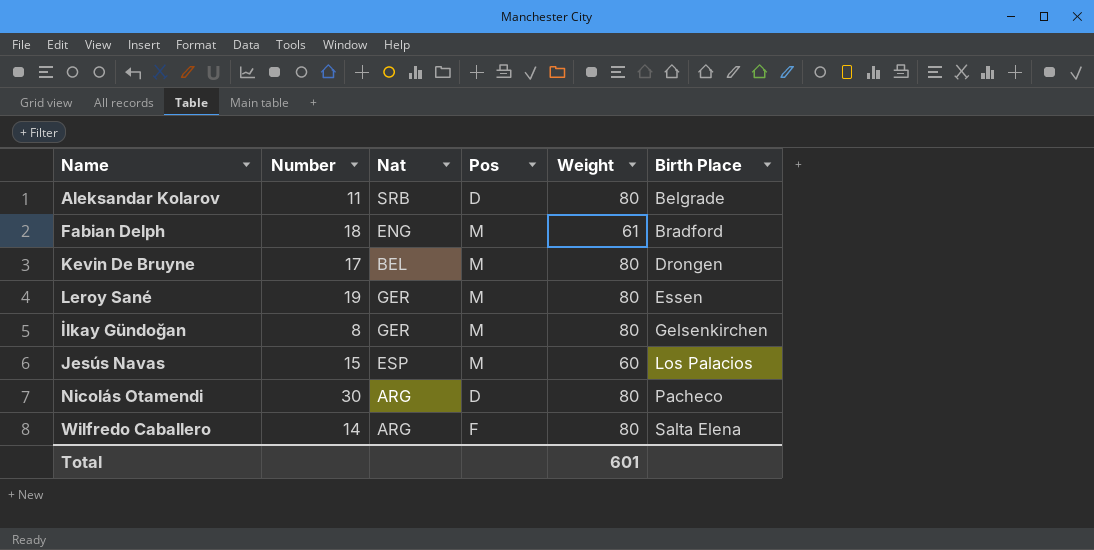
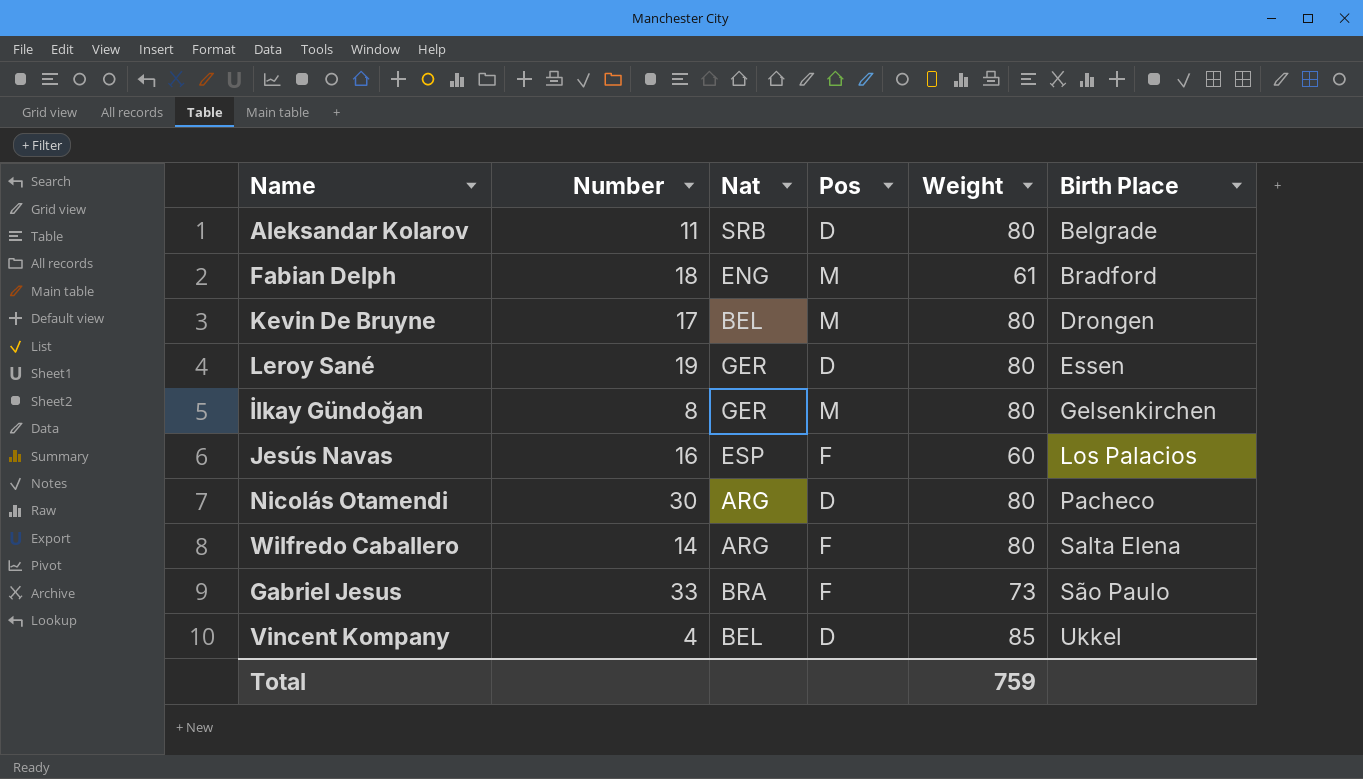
Leroy Sané | Pos: M -> D
Jesús Navas | Number: 15 -> 16
Jesús Navas | Pos: M -> F
row Gabriel Jesus: none -> 33 | BRA | F | 73 | São Paulo
row Vincent Kompany: none -> 4 | BEL | D | 85 | Ukkel
Total | Weight: 601 -> 759

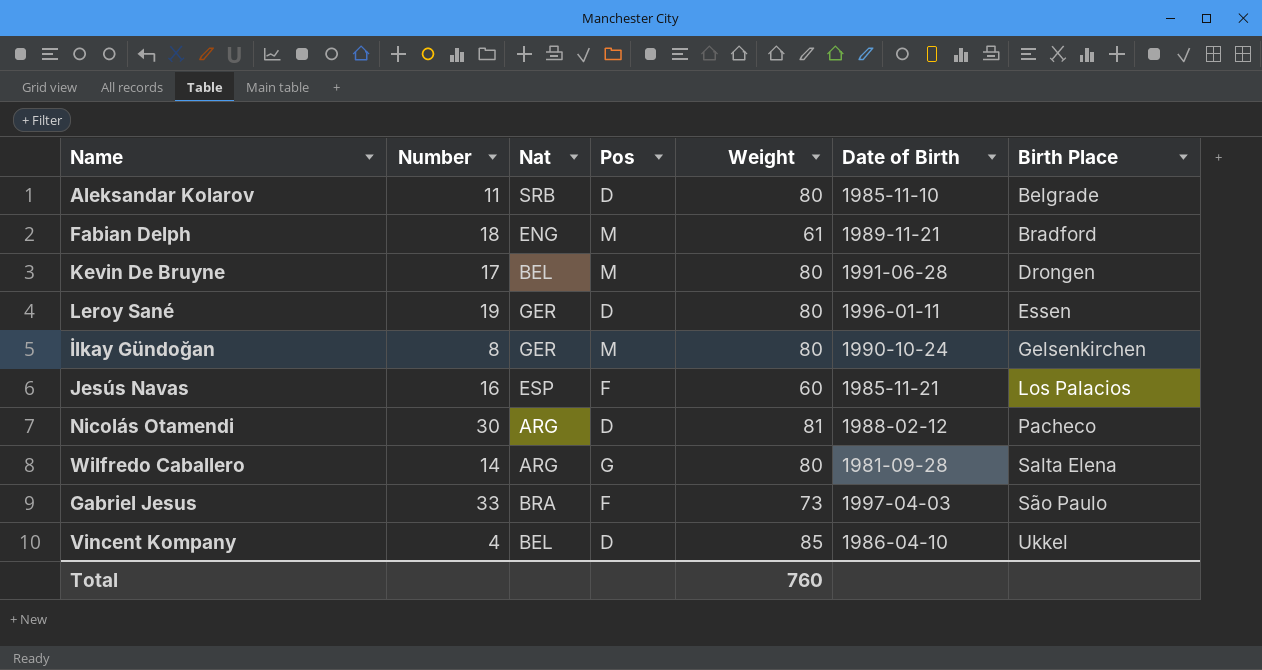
column Date of Birth | position: none -> 6
Nicolás Otamendi | Weight: 80 -> 81
Wilfredo Caballero | Pos: F -> G
Total | Weight: 759 -> 760

